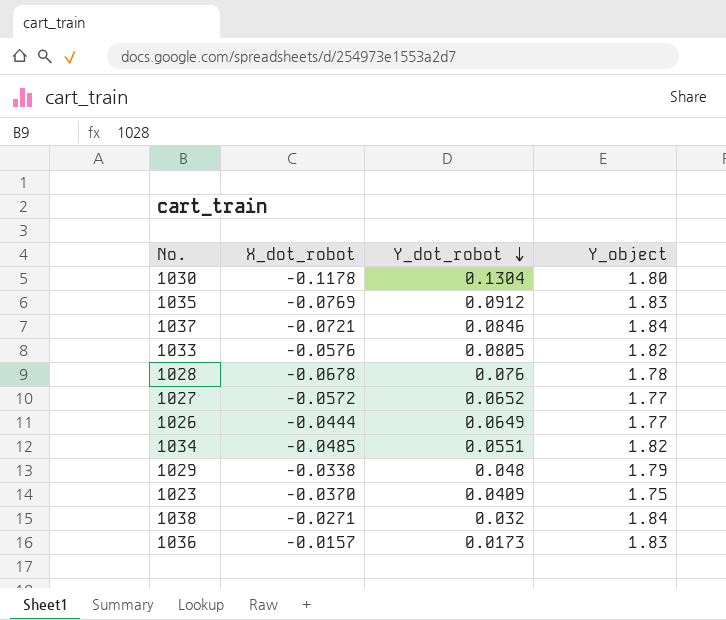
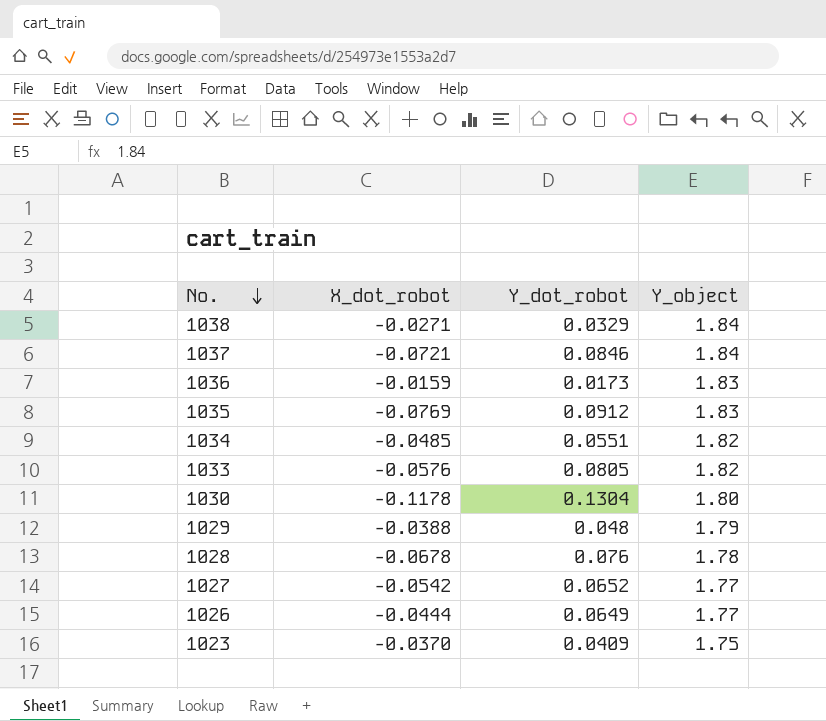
row order: Y_dot_robot descending -> No. descending
1038 | Y_dot_robot: 0.032 -> 0.0329
1036 | X_dot_robot: -0.0157 -> -0.0159
1029 | X_dot_robot: -0.0338 -> -0.0388
1027 | X_dot_robot: -0.0572 -> -0.0542

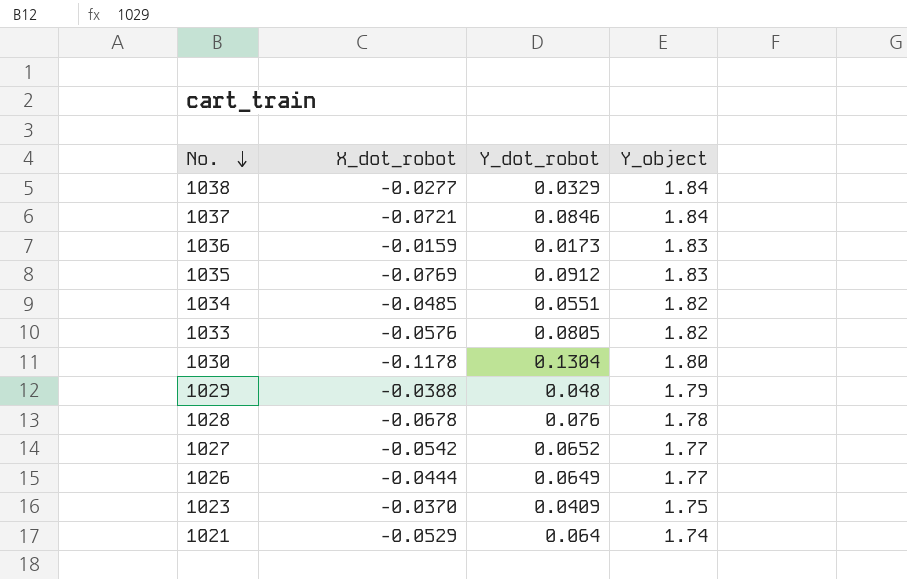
1038 | X_dot_robot: -0.0271 -> -0.0277
row 1021: none -> -0.0529 | 0.064 | 1.74

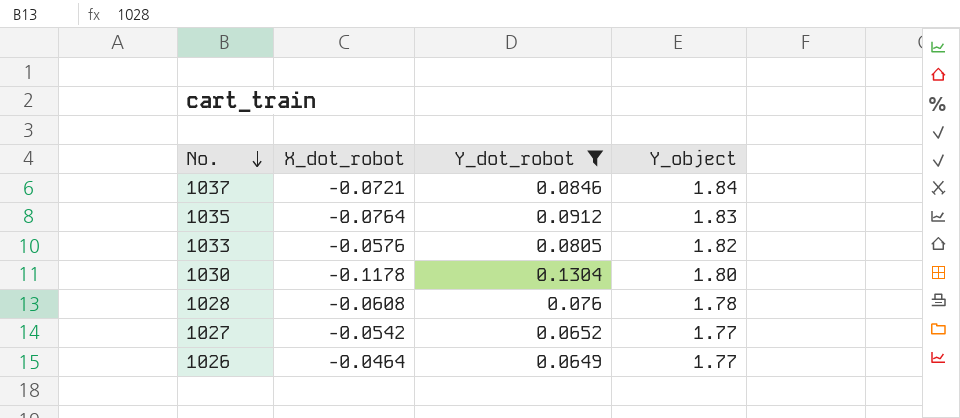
filter: none -> Y_dot_robot >= 0.0649
1035 | X_dot_robot: -0.0769 -> -0.0764
1028 | X_dot_robot: -0.0678 -> -0.0608
1026 | X_dot_robot: -0.0444 -> -0.0464

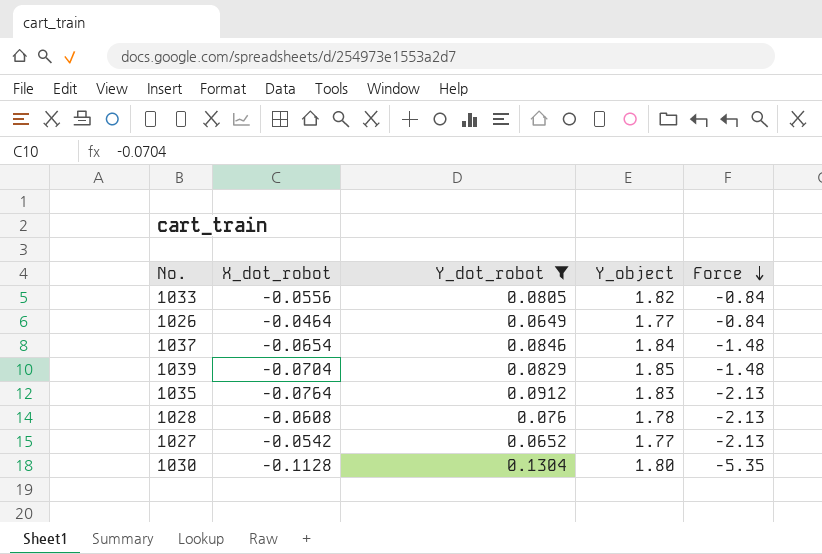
row order: No. descending -> Force descending
column Force | position: none -> 5
1033 | X_dot_robot: -0.0576 -> -0.0556
1037 | X_dot_robot: -0.0721 -> -0.0654
row 1039: none -> -0.0704 | 0.0829 | 1.85 | -1.48
1030 | X_dot_robot: -0.1178 -> -0.1128

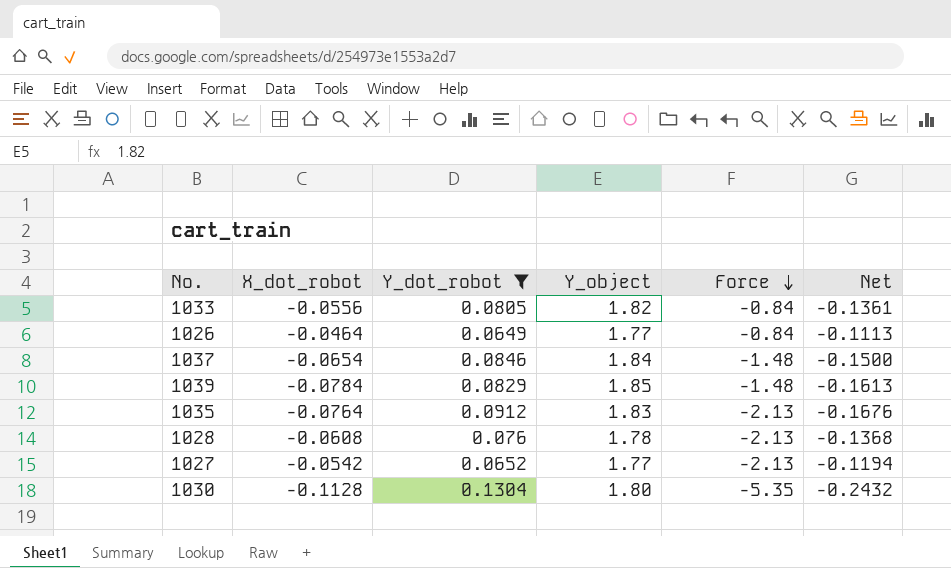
column Net | formula: none -> [X_dot_robot] - [Y_dot_robot]
1039 | X_dot_robot: -0.0704 -> -0.0784

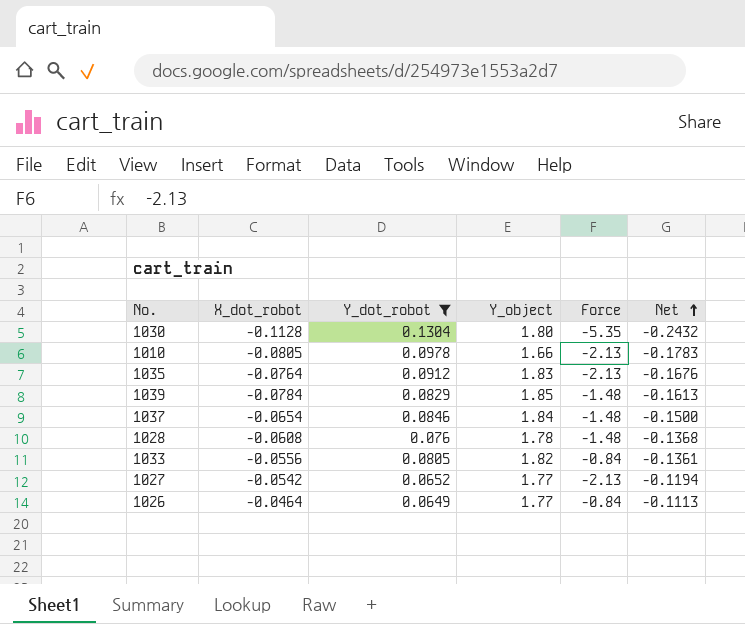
row order: Force descending -> Net ascending
row 1010: none -> -0.0805 | 0.0978 | 1.66 | -2.13 | -0.1783
1028 | Force: -2.13 -> -1.48

